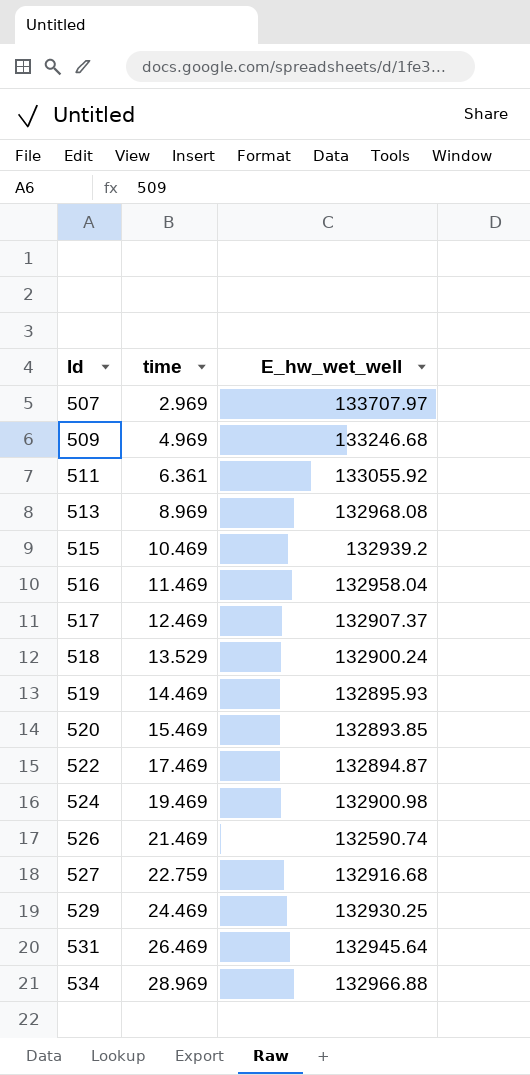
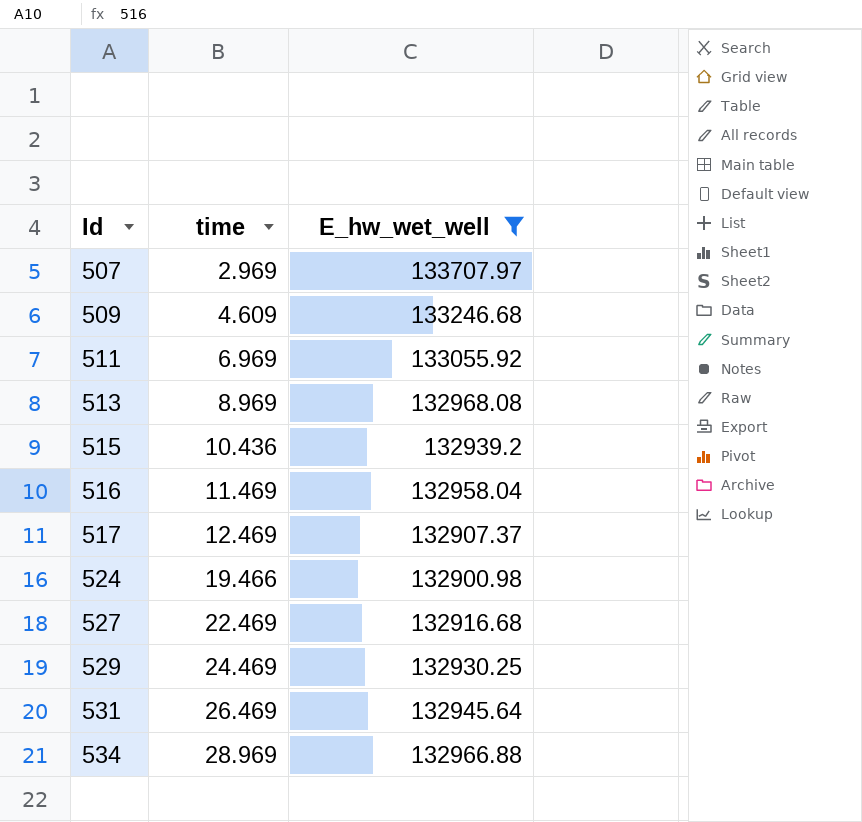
filter: none -> E_hw_wet_well >= 132900.98
509 | time: 4.969 -> 4.609
511 | time: 6.361 -> 6.969
515 | time: 10.469 -> 10.436
524 | time: 19.469 -> 19.466
527 | time: 22.759 -> 22.469

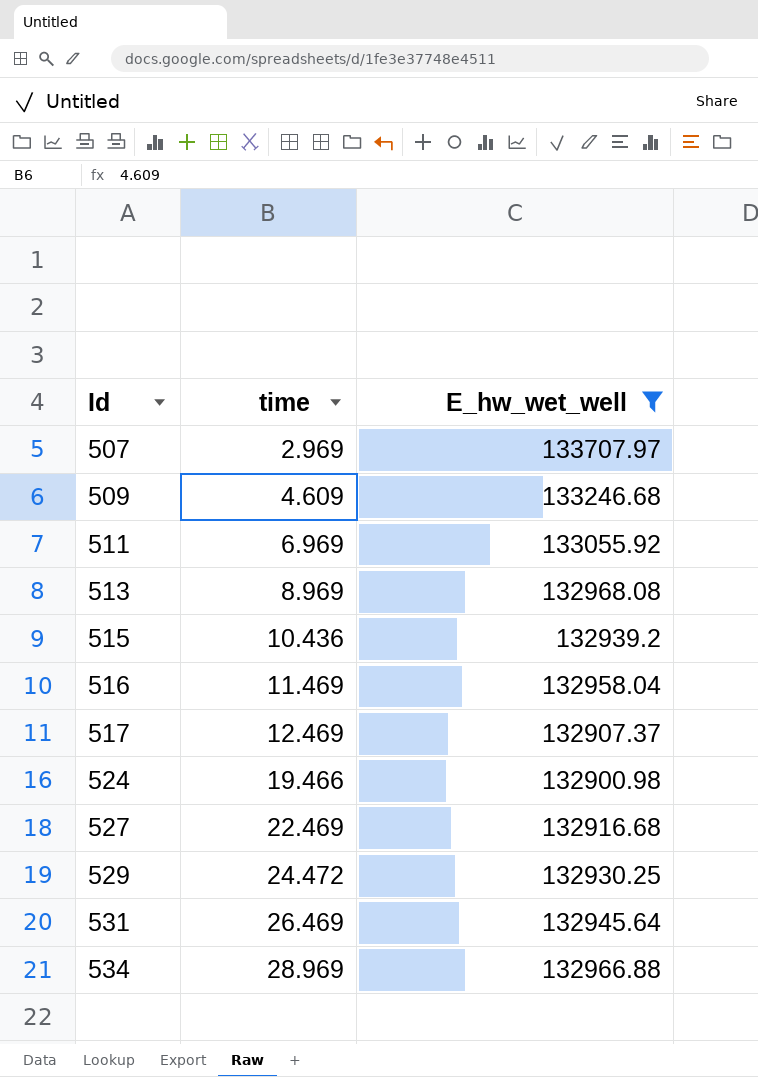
529 | time: 24.469 -> 24.472

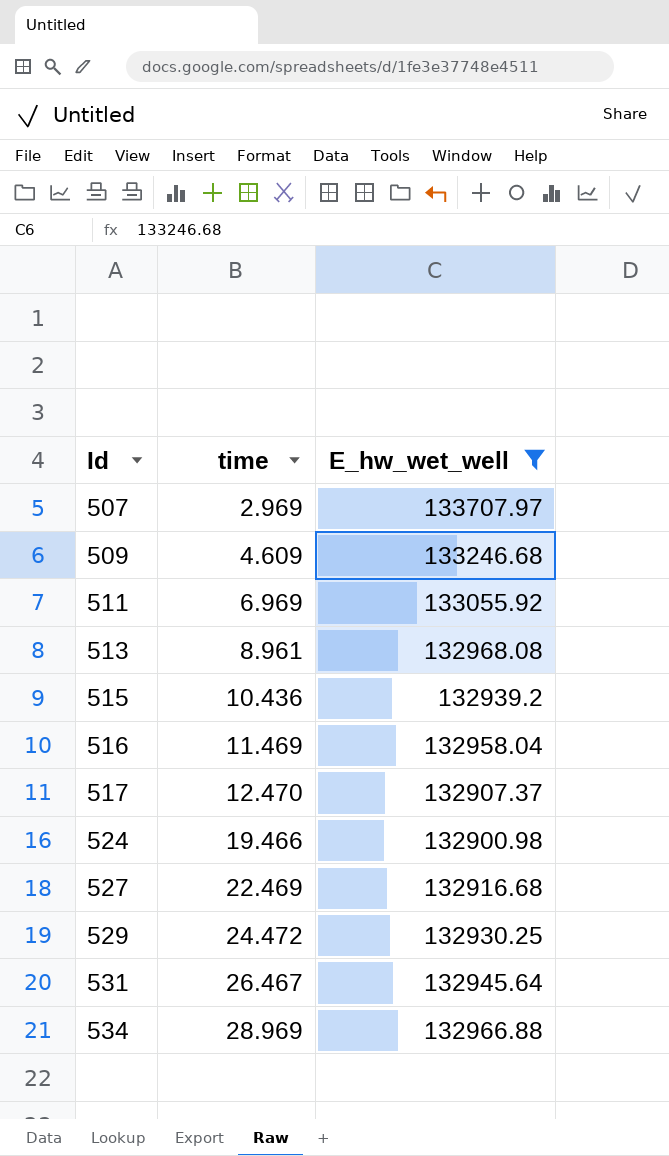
513 | time: 8.969 -> 8.961
517 | time: 12.469 -> 12.470
531 | time: 26.469 -> 26.467

